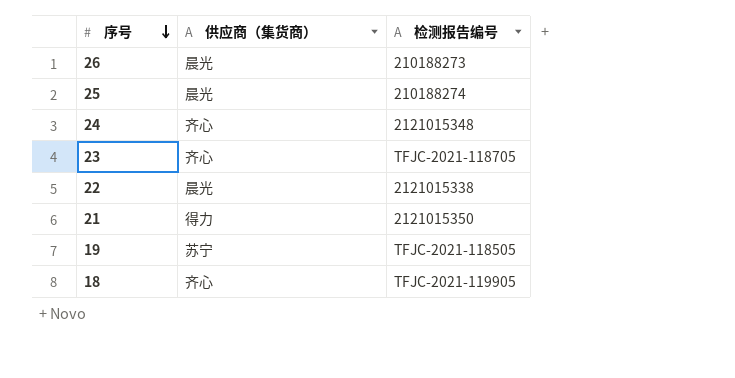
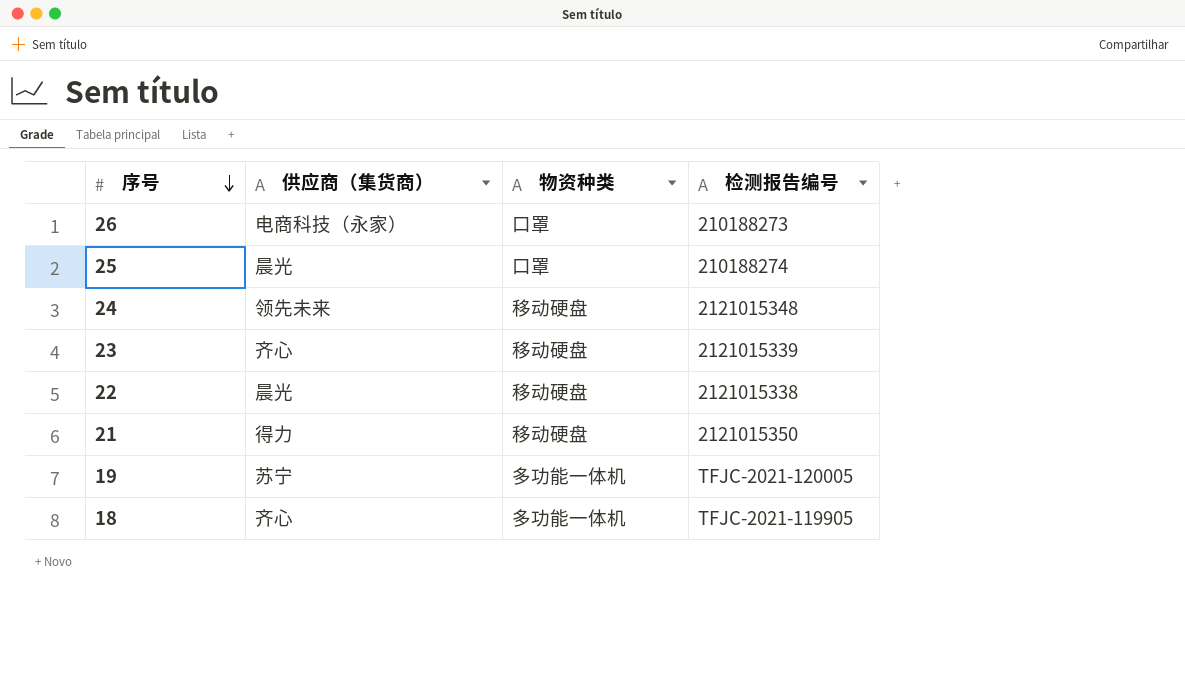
column 物资种类 | position: none -> 3
26 | 供应商（集货商）: 晨光 -> 电商科技（永家）
24 | 供应商（集货商）: 齐心 -> 领先未来
23 | 检测报告编号: TFJC-2021-118705 -> 2121015339
19 | 检测报告编号: TFJC-2021-118505 -> TFJC-2021-120005

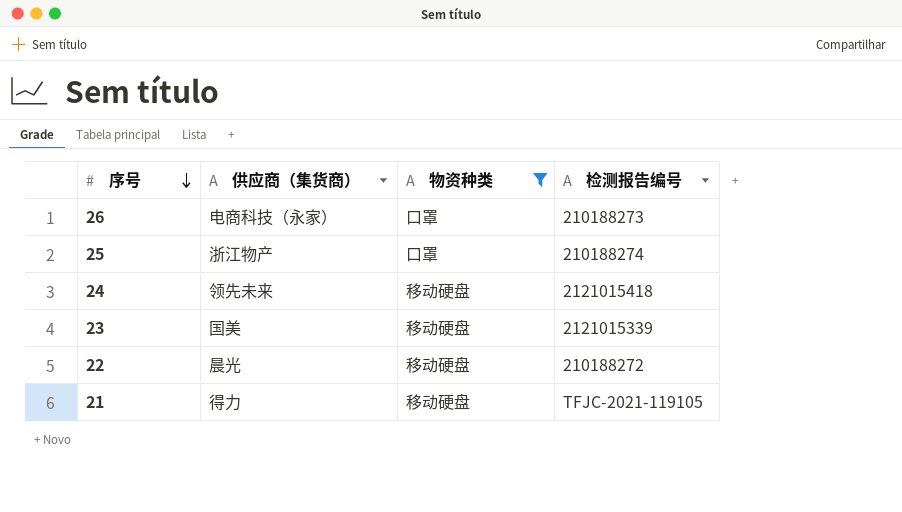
filter: none -> 物资种类 != 多功能一体机
25 | 供应商（集货商）: 晨光 -> 浙江物产
24 | 检测报告编号: 2121015348 -> 2121015418
23 | 供应商（集货商）: 齐心 -> 国美
22 | 检测报告编号: 2121015338 -> 210188272
21 | 检测报告编号: 2121015350 -> TFJC-2021-119105

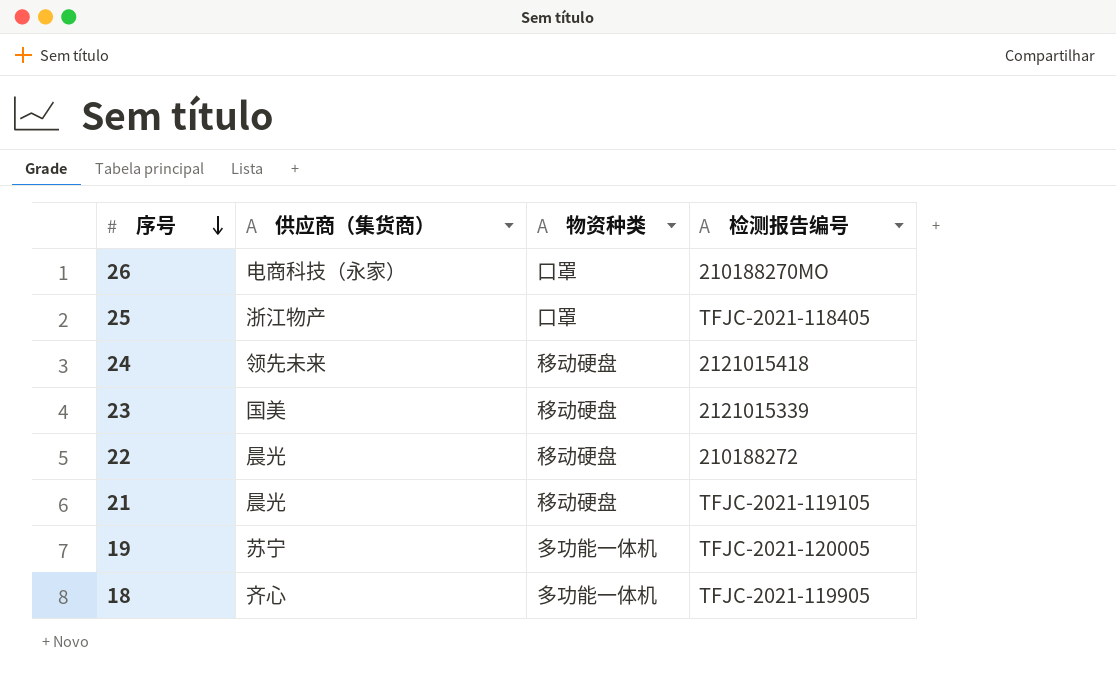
filter: 物资种类 != 多功能一体机 -> none
26 | 检测报告编号: 210188273 -> 210188270MO
25 | 检测报告编号: 210188274 -> TFJC-2021-118405
21 | 供应商（集货商）: 得力 -> 晨光

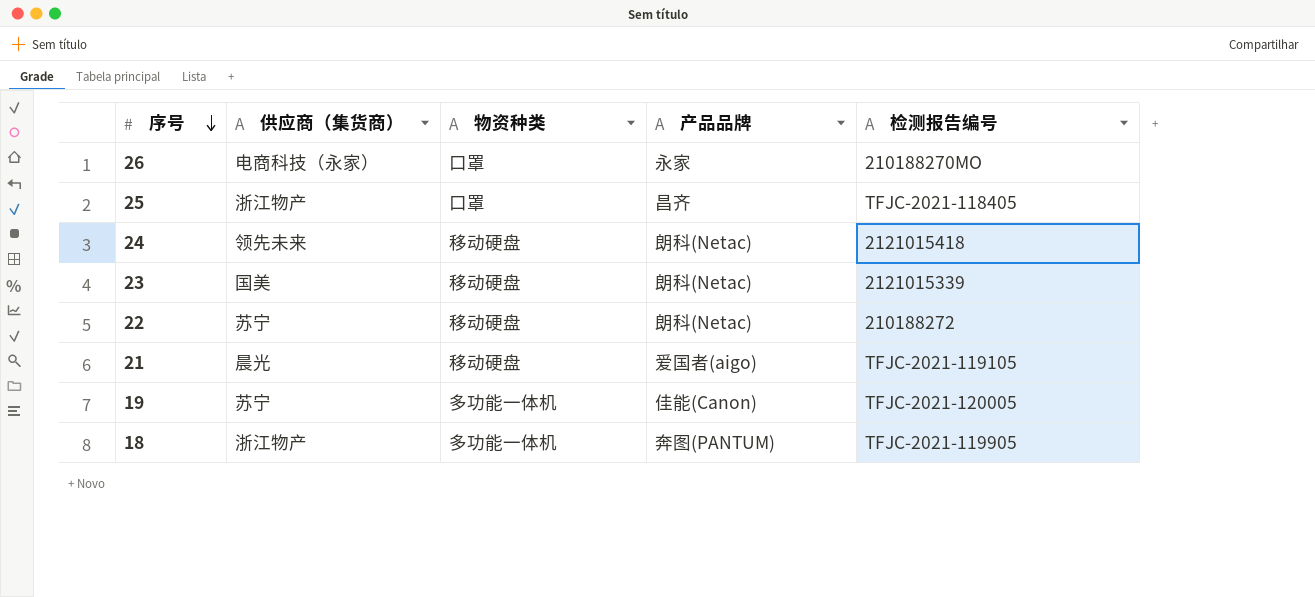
column 产品品牌 | position: none -> 4
22 | 供应商（集货商）: 晨光 -> 苏宁
18 | 供应商（集货商）: 齐心 -> 浙江物产

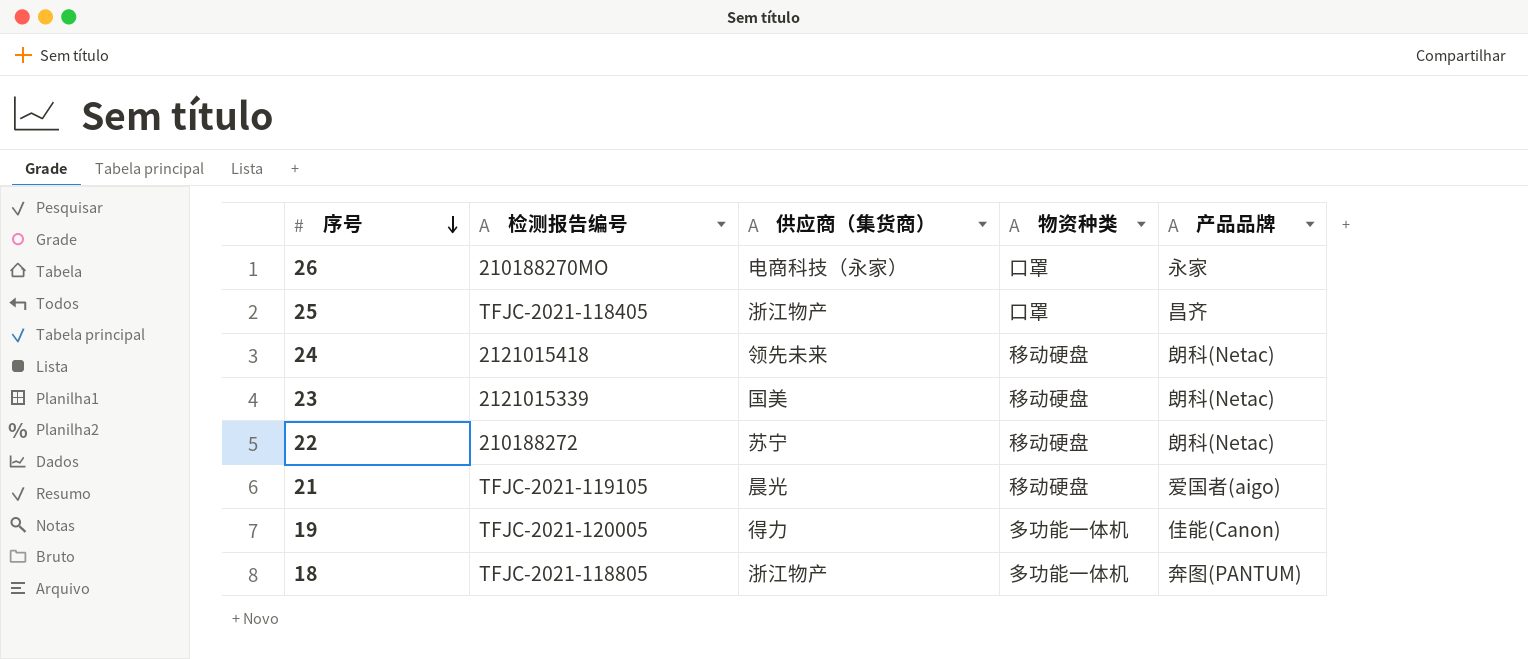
column 检测报告编号 | position: 5 -> 2
19 | 供应商（集货商）: 苏宁 -> 得力
18 | 检测报告编号: TFJC-2021-119905 -> TFJC-2021-118805

